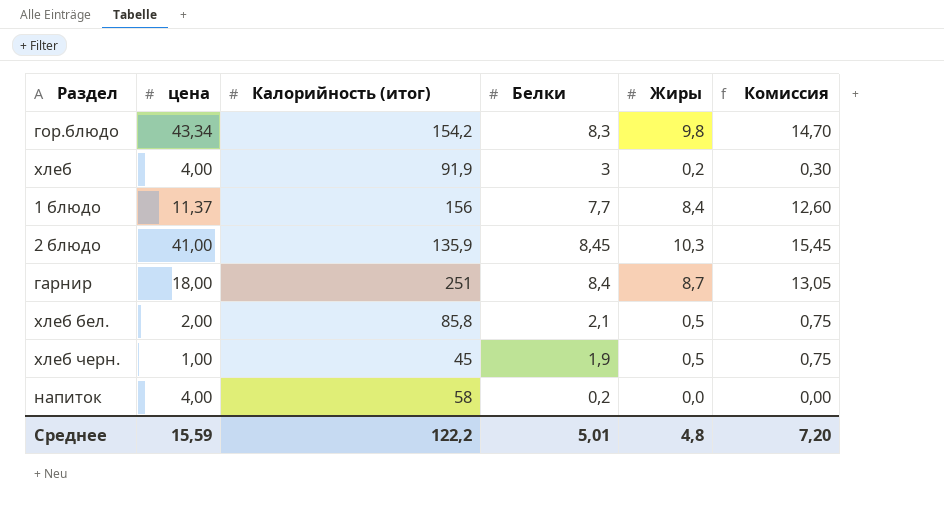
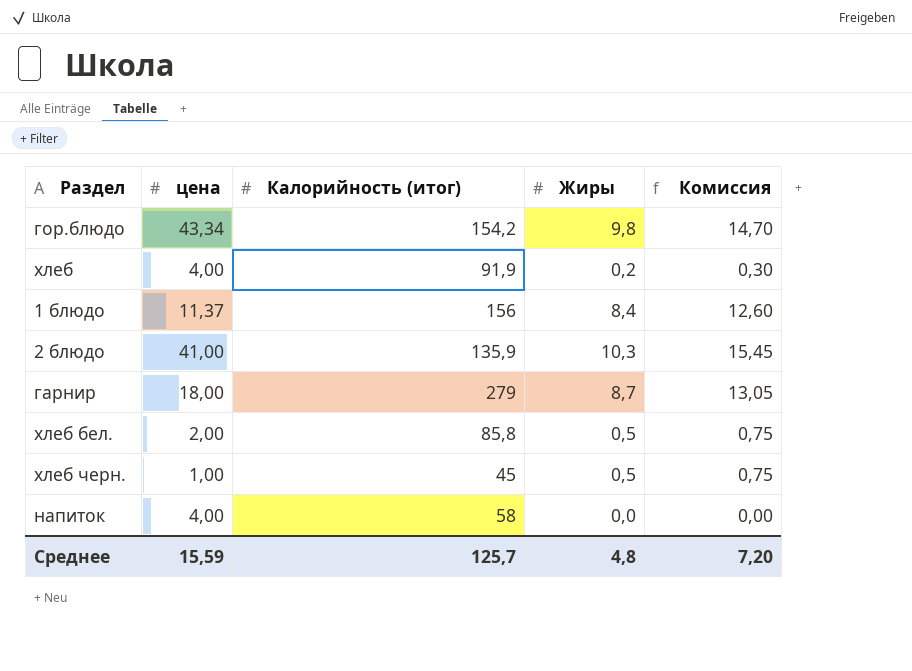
column Белки | position: 4 -> none
гарнир | Калорийность (итог): 251 -> 279
Среднее | Калорийность (итог): 122,2 -> 125,7

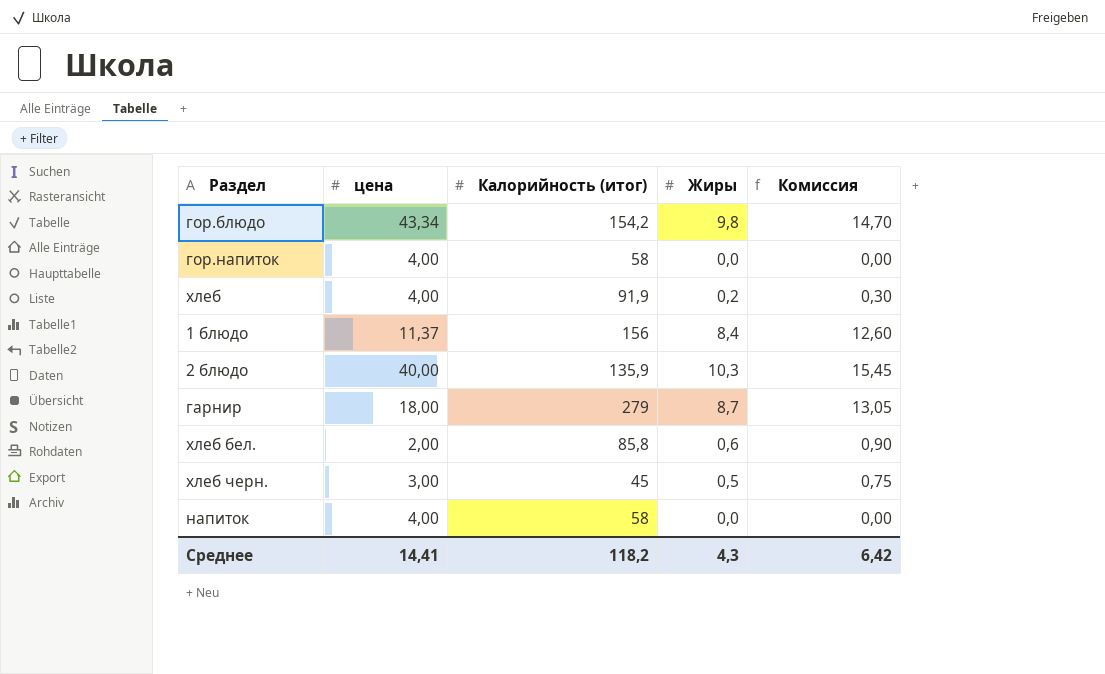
row гор.напиток: none -> 4,00 | 58 | 0,0 | 0,00
2 блюдо | цена: 41,00 -> 40,00
хлеб бел. | Жиры: 0,5 -> 0,6
хлеб бел. | Комиссия: 0,75 -> 0,90
хлеб черн. | цена: 1,00 -> 3,00
Среднее | цена: 15,59 -> 14,41
Среднее | Калорийность (итог): 125,7 -> 118,2
Среднее | Жиры: 4,8 -> 4,3
Среднее | Комиссия: 7,20 -> 6,42

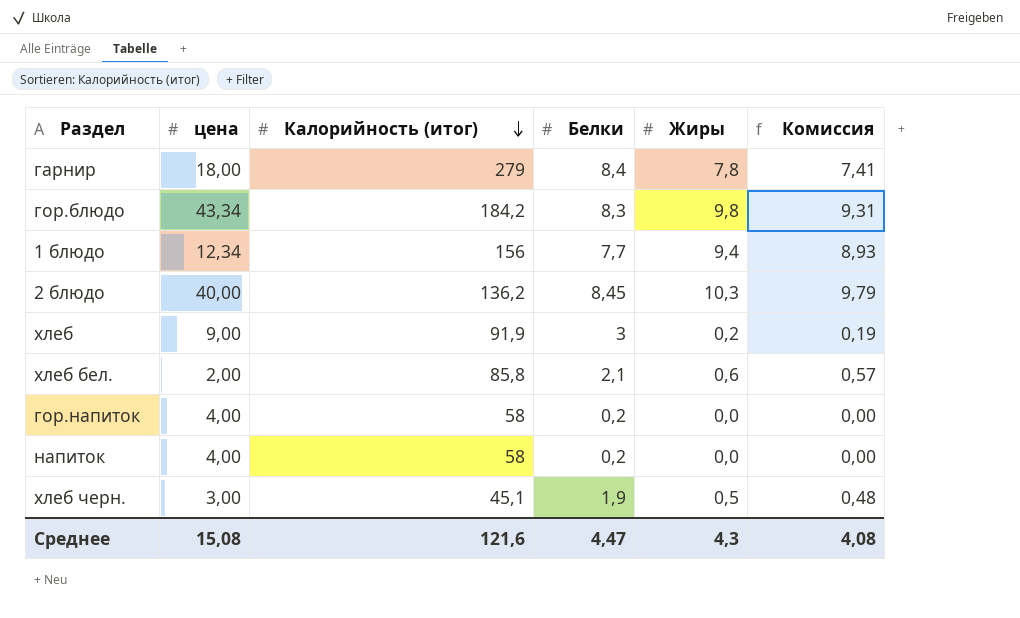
row order: none -> Калорийность (итог) descending
column Белки | position: none -> 4
column Комиссия | formula: [Жиры] * 1,5 -> [Жиры] * 0,95
гарнир | Жиры: 8,7 -> 7,8
гор.блюдо | Калорийность (итог): 154,2 -> 184,2
1 блюдо | цена: 11,37 -> 12,34
1 блюдо | Жиры: 8,4 -> 9,4
2 блюдо | Калорийность (итог): 135,9 -> 136,2
хлеб | цена: 4,00 -> 9,00
хлеб черн. | Калорийность (итог): 45 -> 45,1
Среднее | цена: 14,41 -> 15,08
Среднее | Калорийность (итог): 118,2 -> 121,6
Среднее | Комиссия: 6,42 -> 4,08

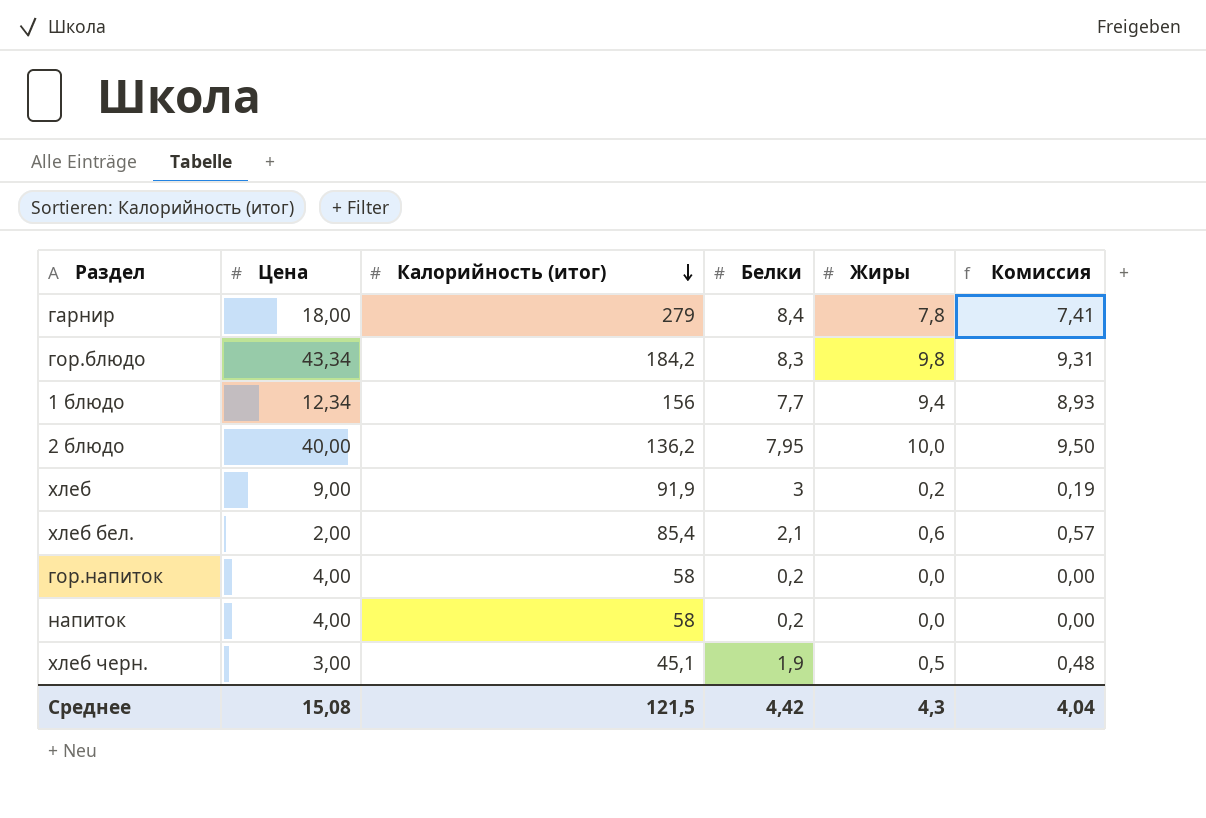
column name: цена -> Цена
2 блюдо | Белки: 8,45 -> 7,95
2 блюдо | Жиры: 10,3 -> 10,0
2 блюдо | Комиссия: 9,79 -> 9,50
хлеб бел. | Калорийность (итог): 85,8 -> 85,4
Среднее | Калорийность (итог): 121,6 -> 121,5
Среднее | Белки: 4,47 -> 4,42
Среднее | Комиссия: 4,08 -> 4,04

